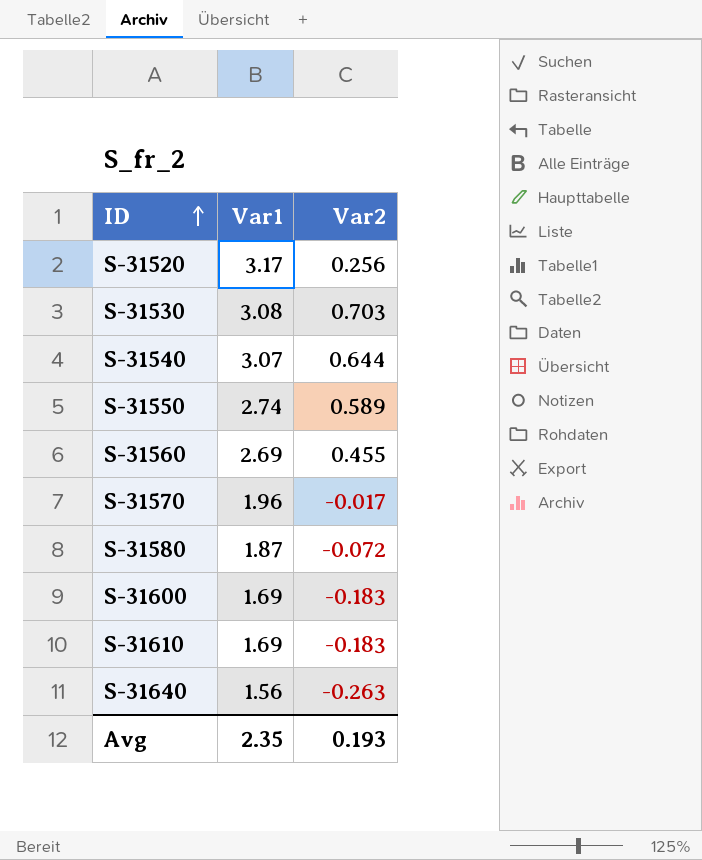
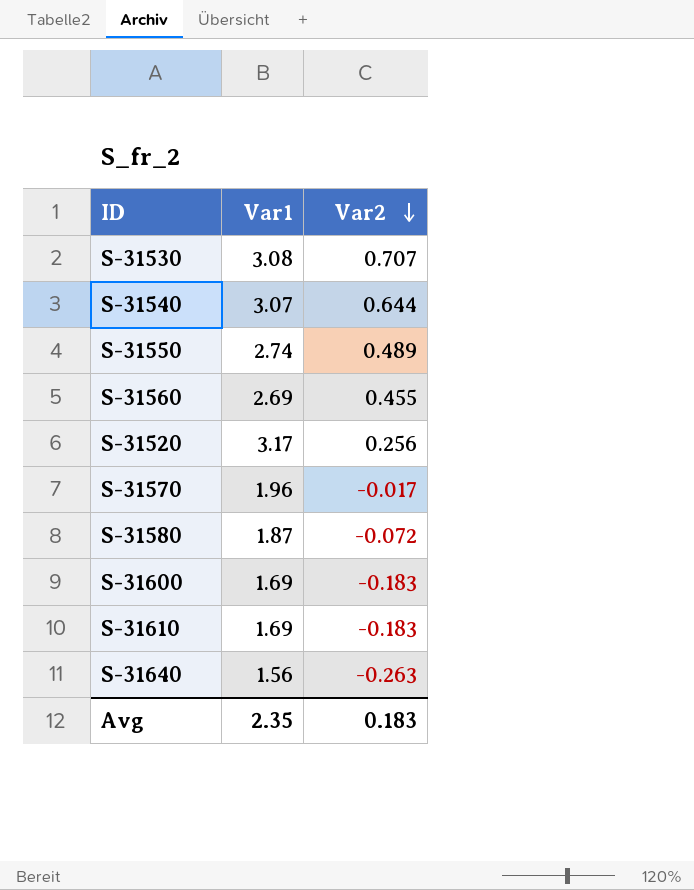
row order: ID ascending -> Var2 descending
S-31530 | Var2: 0.703 -> 0.707
S-31550 | Var2: 0.589 -> 0.489
Avg | Var2: 0.193 -> 0.183

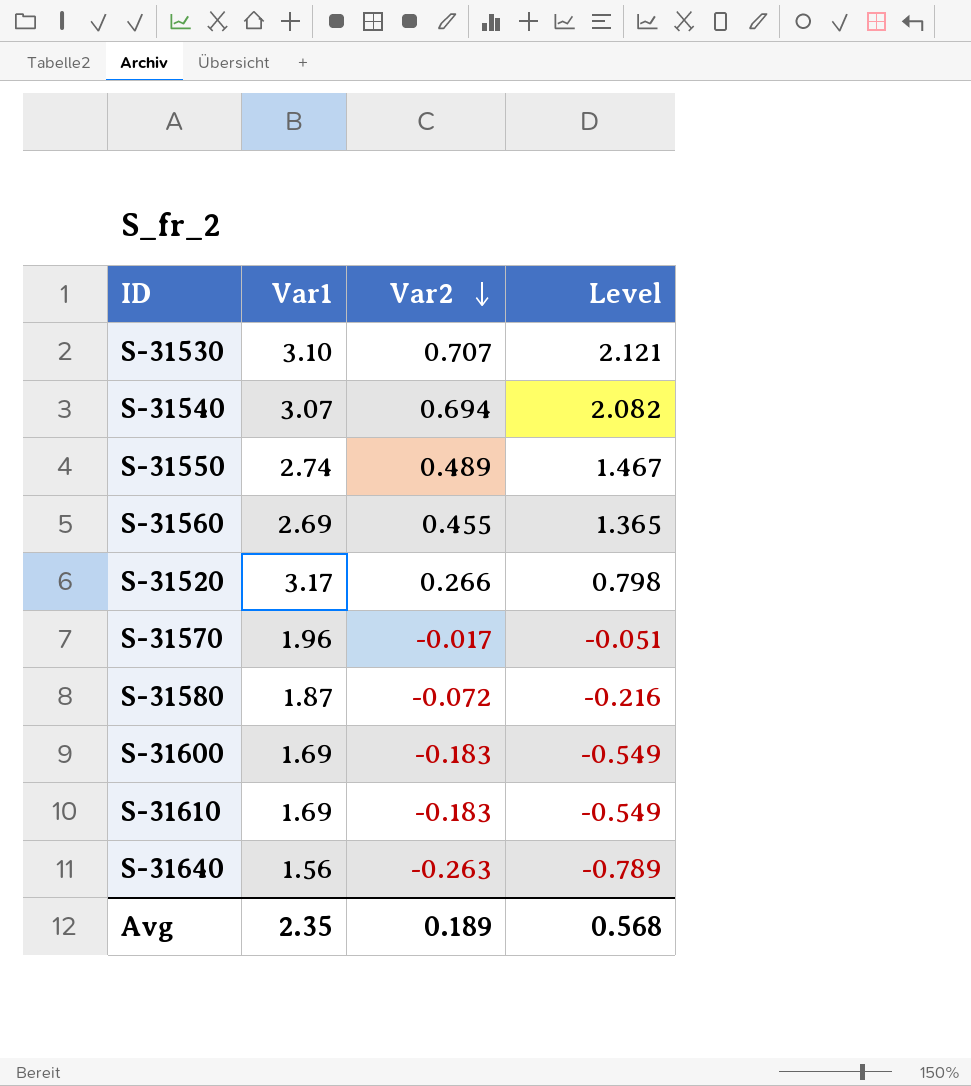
column Level | formula: none -> [Var2] * 3
S-31530 | Var1: 3.08 -> 3.10
S-31540 | Var2: 0.644 -> 0.694
S-31520 | Var2: 0.256 -> 0.266
Avg | Var2: 0.183 -> 0.189

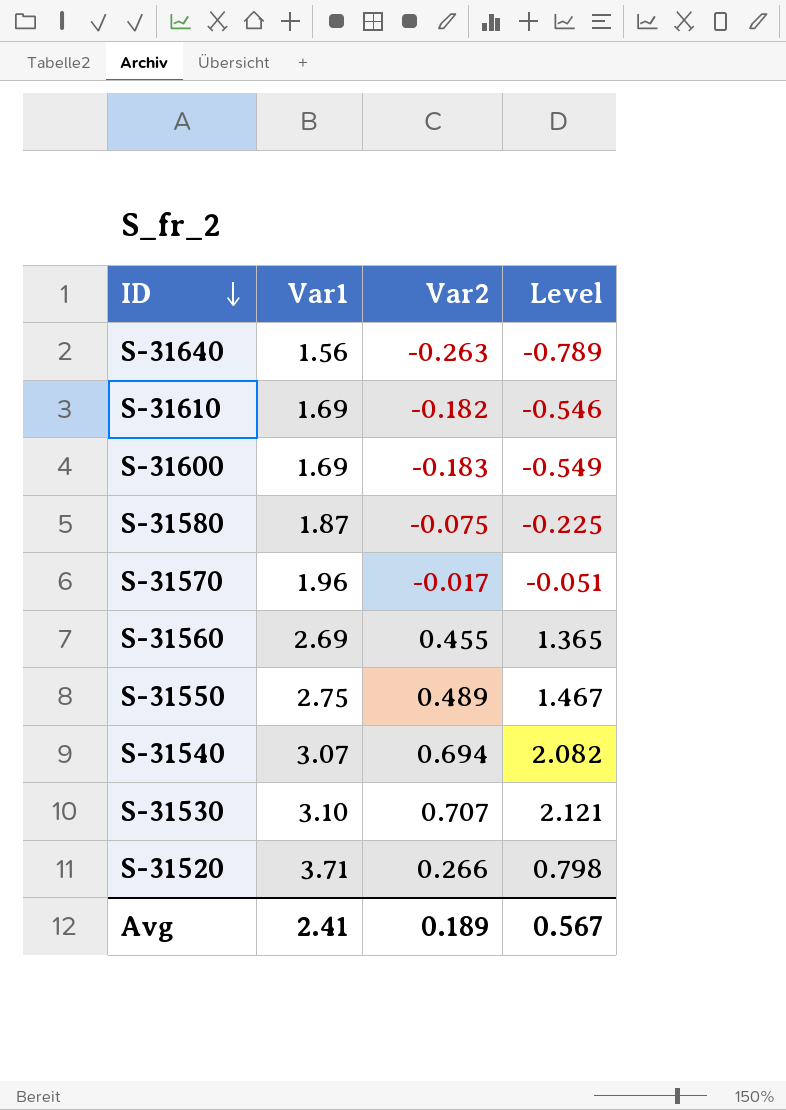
row order: Var2 descending -> ID descending
S-31610 | Var2: -0.183 -> -0.182
S-31610 | Level: -0.549 -> -0.546
S-31580 | Var2: -0.072 -> -0.075
S-31580 | Level: -0.216 -> -0.225
S-31550 | Var1: 2.74 -> 2.75
S-31520 | Var1: 3.17 -> 3.71
Avg | Var1: 2.35 -> 2.41
Avg | Level: 0.568 -> 0.567

